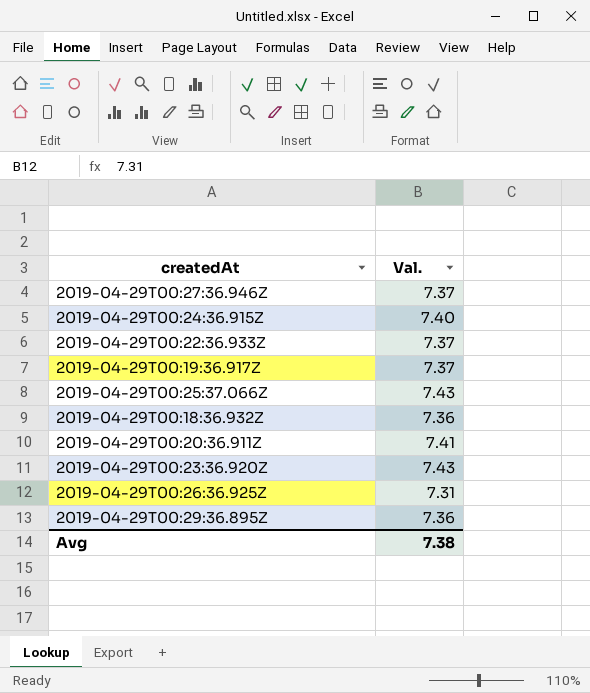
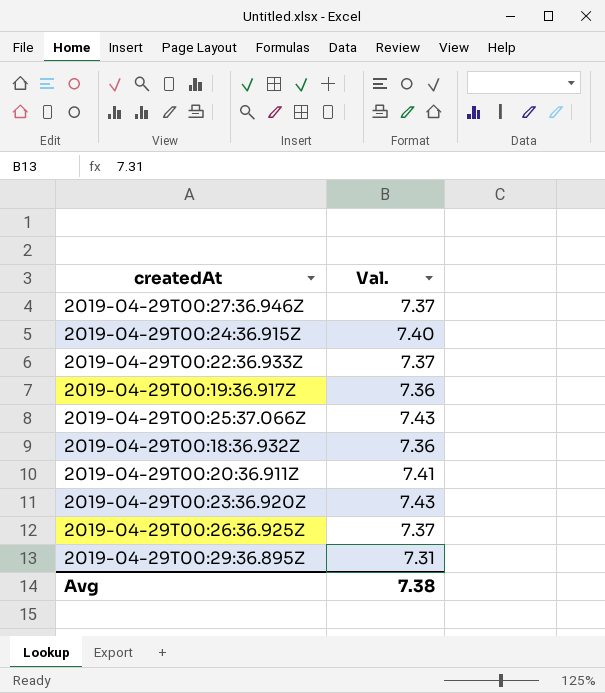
2019-04-29T00:19:36.917Z | Val.: 7.37 -> 7.36
2019-04-29T00:26:36.925Z | Val.: 7.31 -> 7.37
2019-04-29T00:29:36.895Z | Val.: 7.36 -> 7.31

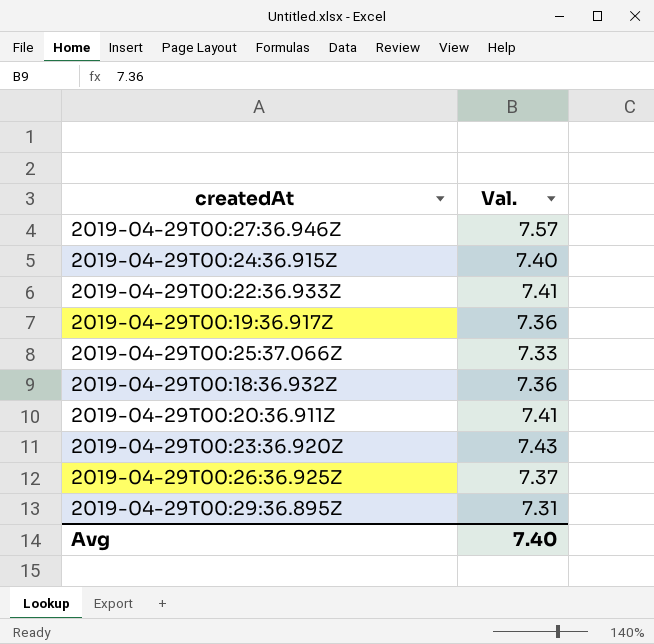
2019-04-29T00:27:36.946Z | Val.: 7.37 -> 7.57
2019-04-29T00:22:36.933Z | Val.: 7.37 -> 7.41
2019-04-29T00:25:37.066Z | Val.: 7.43 -> 7.33
Avg | Val.: 7.38 -> 7.40

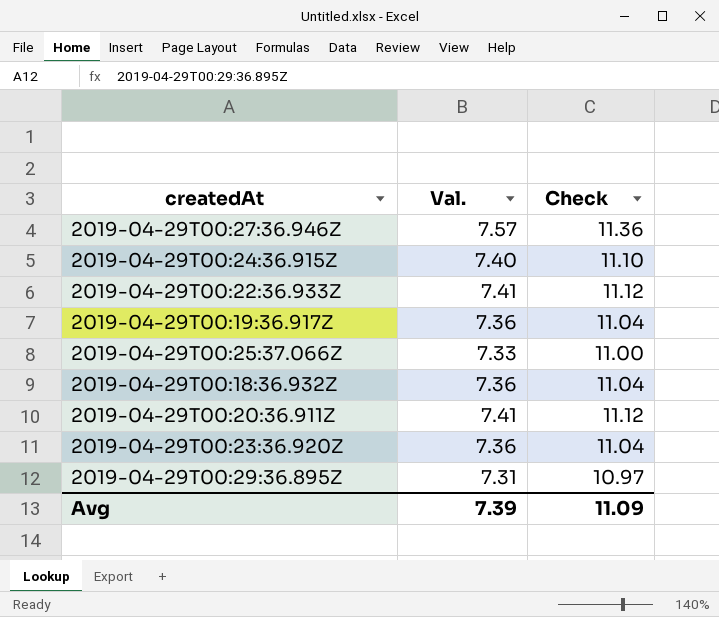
column Check | formula: none -> [Val.] * 1.5
row 2019-04-29T00:26:36.925Z: 7.37 -> none
2019-04-29T00:23:36.920Z | Val.: 7.43 -> 7.36
Avg | Val.: 7.40 -> 7.39

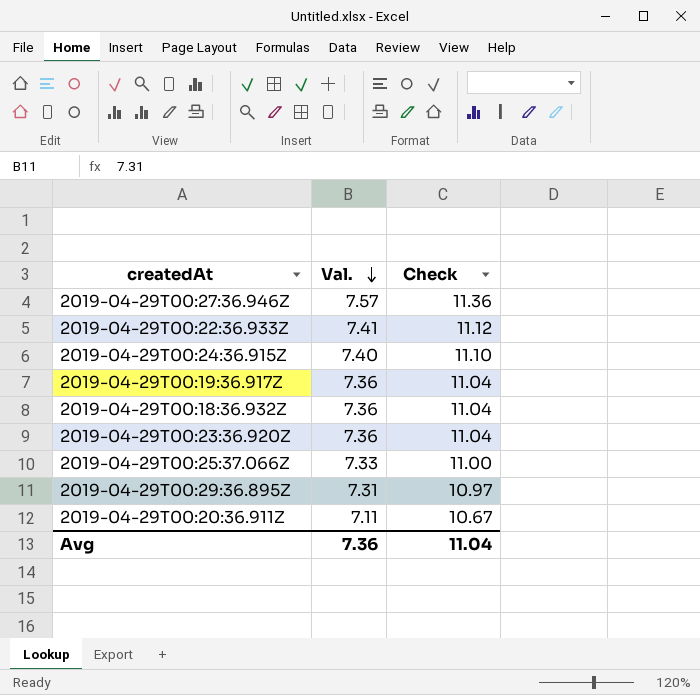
row order: none -> Val. descending
2019-04-29T00:20:36.911Z | Val.: 7.41 -> 7.11
2019-04-29T00:20:36.911Z | Check: 11.12 -> 10.67
Avg | Val.: 7.39 -> 7.36
Avg | Check: 11.09 -> 11.04

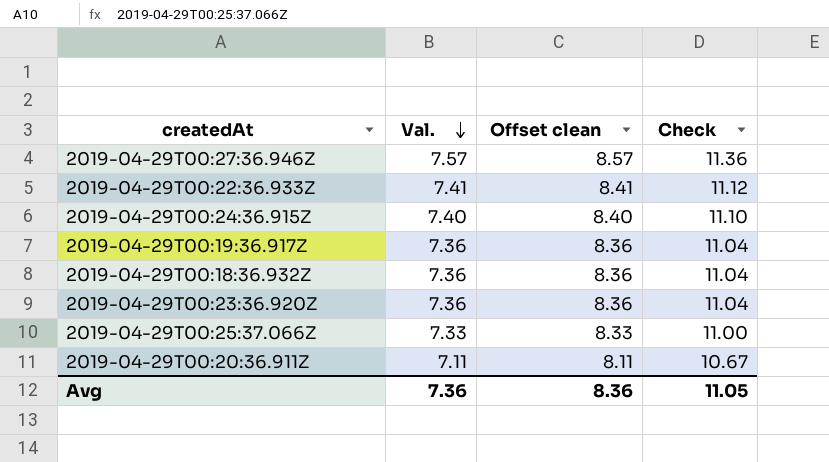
column Offset clean | formula: none -> [Val.] + 1
row 2019-04-29T00:29:36.895Z: 7.31 | 10.97 -> none
Avg | Check: 11.04 -> 11.05

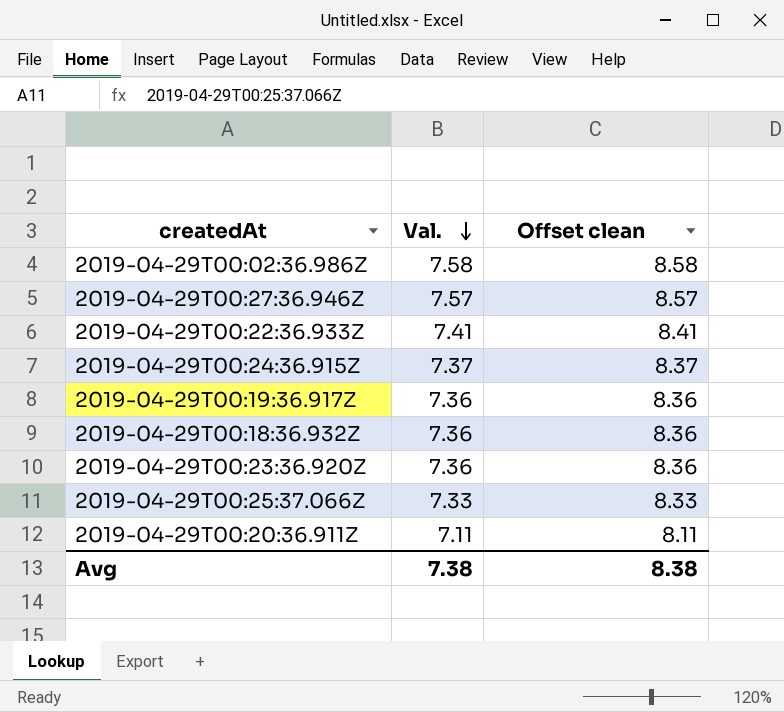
column Check | formula: [Val.] * 1.5 -> none
row 2019-04-29T00:02:36.986Z: none -> 7.58 | 8.58
2019-04-29T00:24:36.915Z | Val.: 7.40 -> 7.37
2019-04-29T00:24:36.915Z | Offset clean: 8.40 -> 8.37
Avg | Val.: 7.36 -> 7.38
Avg | Offset clean: 8.36 -> 8.38

